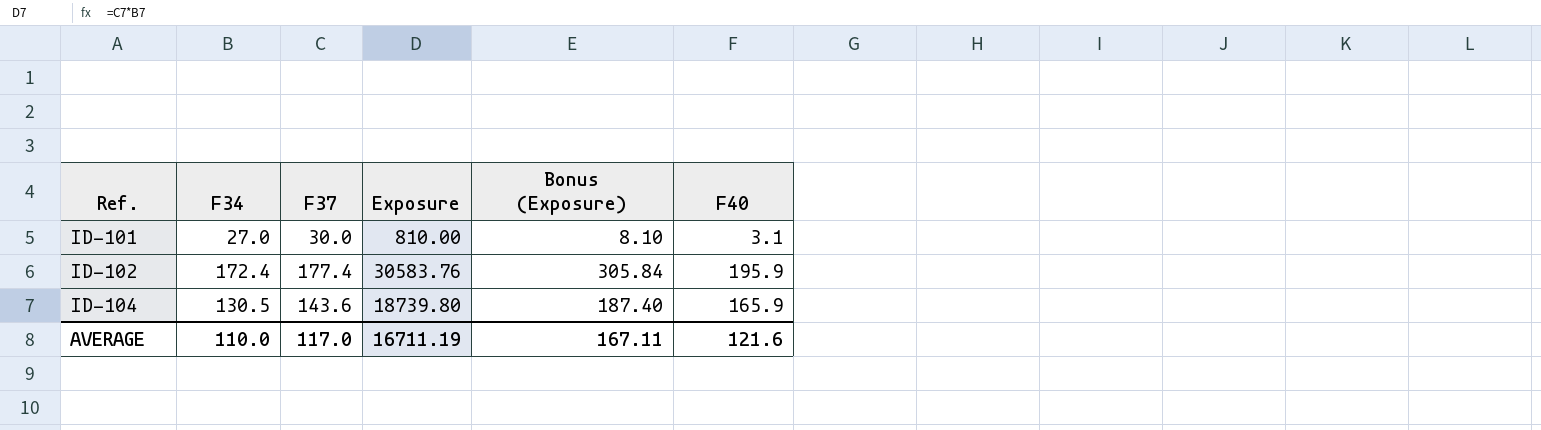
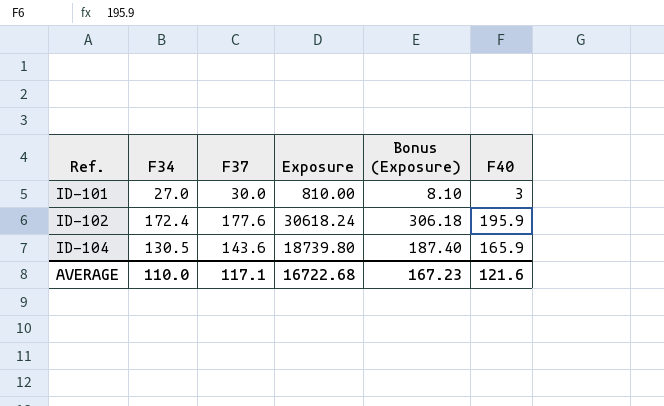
ID-101 | F40: 3.1 -> 3
ID-102 | F37: 177.4 -> 177.6
ID-102 | Exposure: 30583.76 -> 30618.24
ID-102 | Bonus (Exposure): 305.84 -> 306.18
AVERAGE | F37: 117.0 -> 117.1
AVERAGE | Exposure: 16711.19 -> 16722.68
AVERAGE | Bonus (Exposure): 167.11 -> 167.23

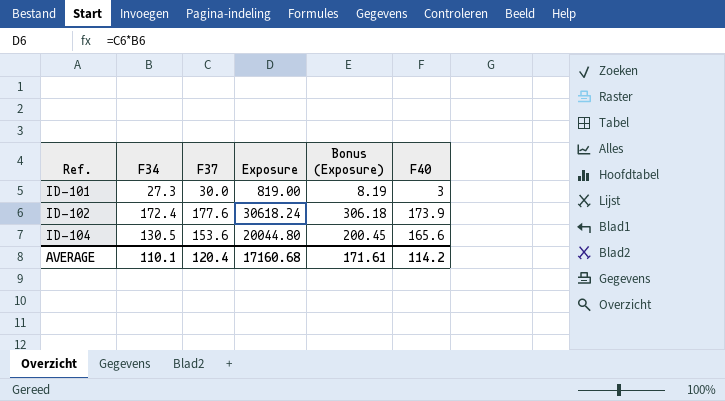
ID-101 | F34: 27.0 -> 27.3
ID-101 | Exposure: 810.00 -> 819.00
ID-101 | Bonus (Exposure): 8.10 -> 8.19
ID-102 | F40: 195.9 -> 173.9
ID-104 | F37: 143.6 -> 153.6
ID-104 | Exposure: 18739.80 -> 20044.80
ID-104 | Bonus (Exposure): 187.40 -> 200.45
ID-104 | F40: 165.9 -> 165.6
AVERAGE | F34: 110.0 -> 110.1
AVERAGE | F37: 117.1 -> 120.4
AVERAGE | Exposure: 16722.68 -> 17160.68
AVERAGE | Bonus (Exposure): 167.23 -> 171.61
AVERAGE | F40: 121.6 -> 114.2

